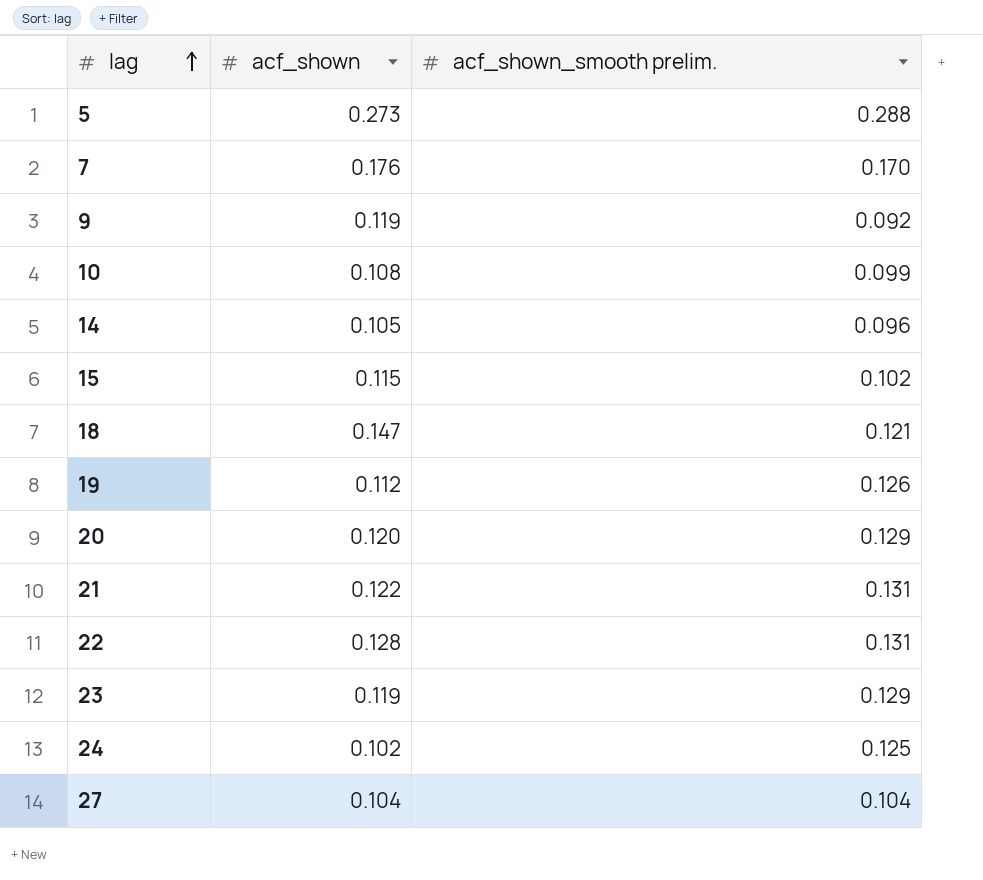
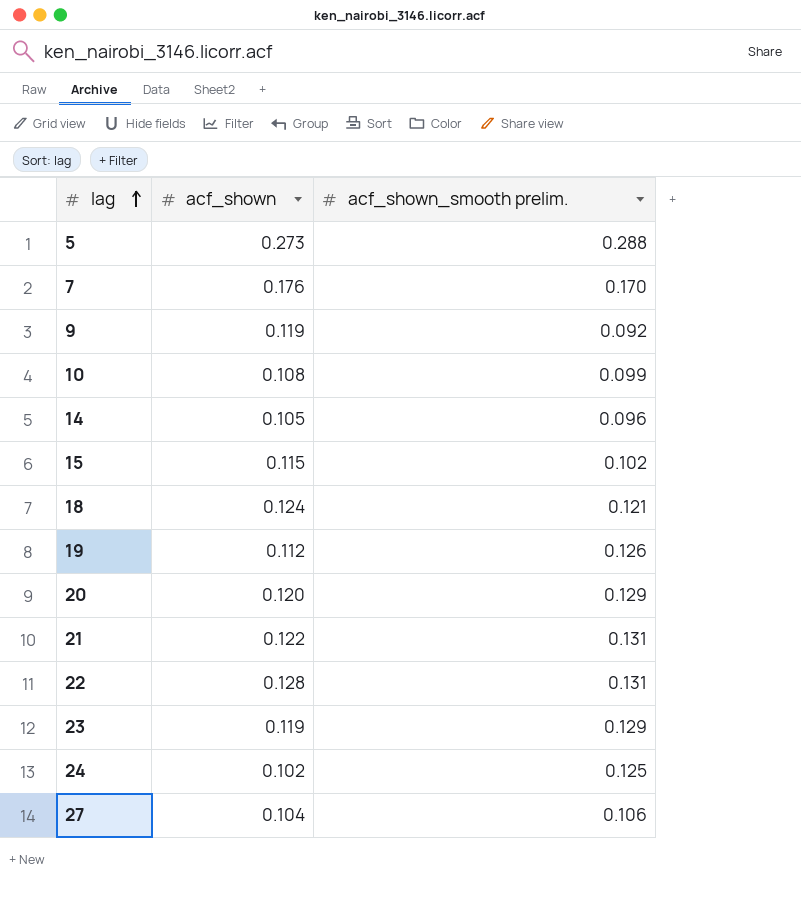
18 | acf_shown: 0.147 -> 0.124
27 | acf_shown_smooth prelim.: 0.104 -> 0.106

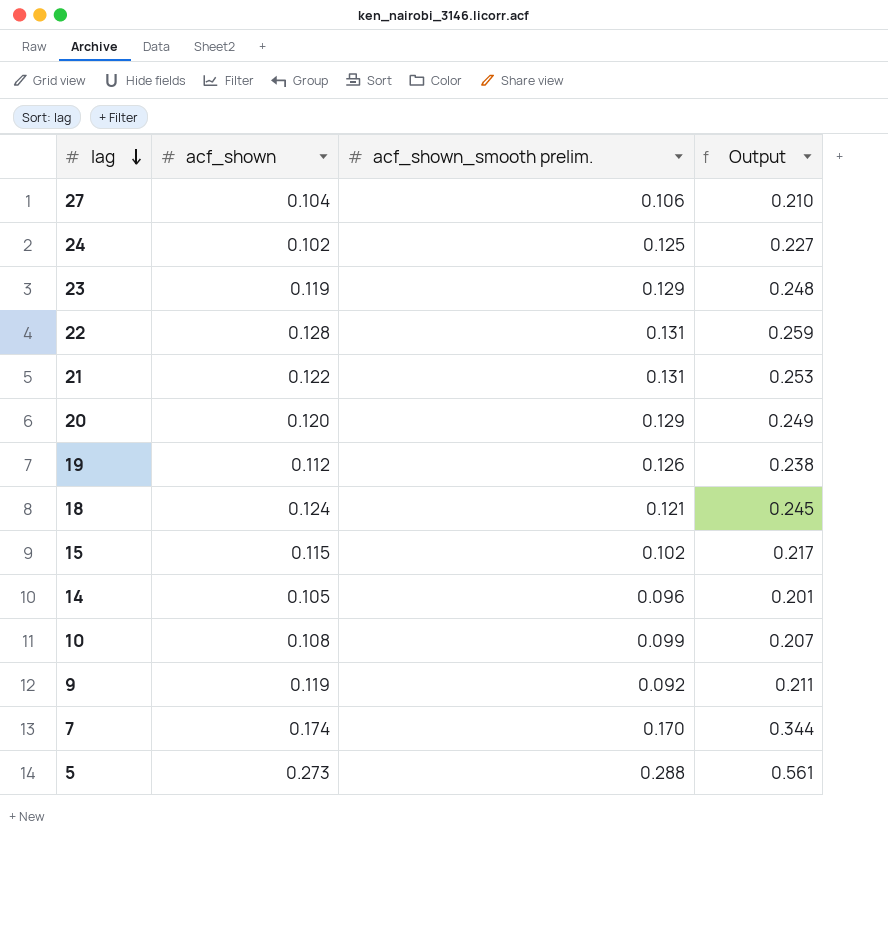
row order: lag ascending -> lag descending
column Output | formula: none -> [acf_shown] + [acf_shown_smooth prelim.]
7 | acf_shown: 0.176 -> 0.174

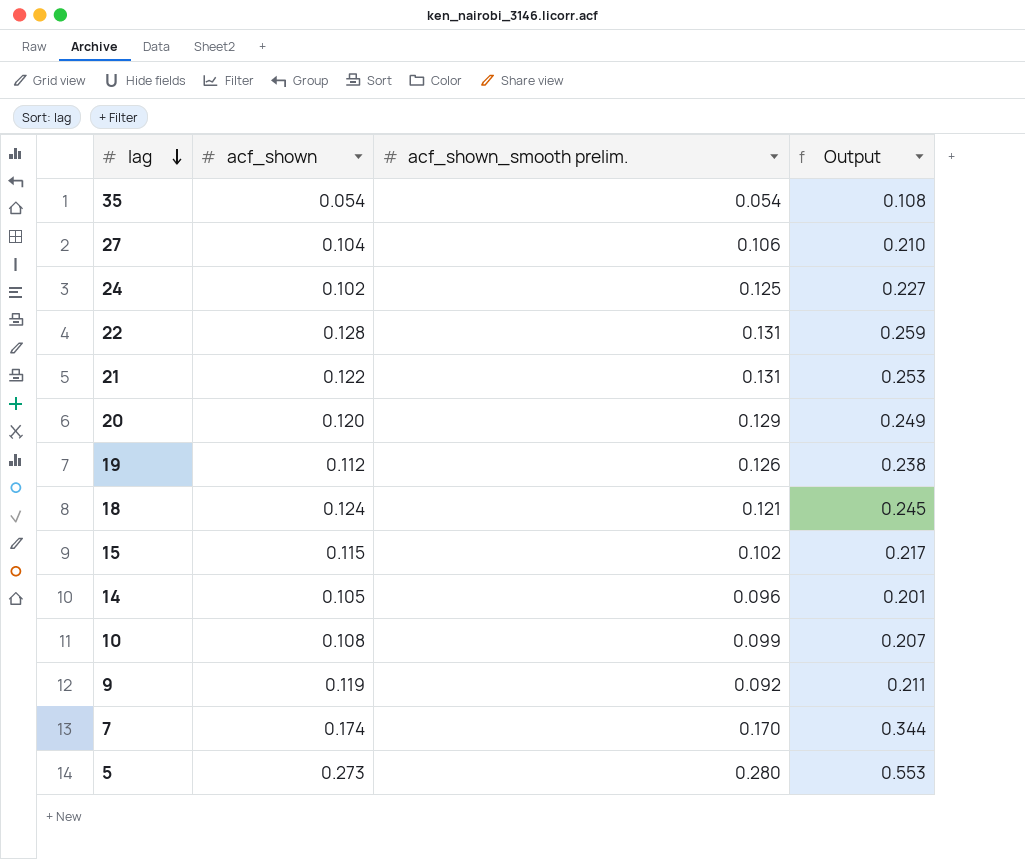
row 23: 0.119 | 0.129 | 0.248 -> none
row 35: none -> 0.054 | 0.054 | 0.108
5 | acf_shown_smooth prelim.: 0.288 -> 0.280
5 | Output: 0.561 -> 0.553

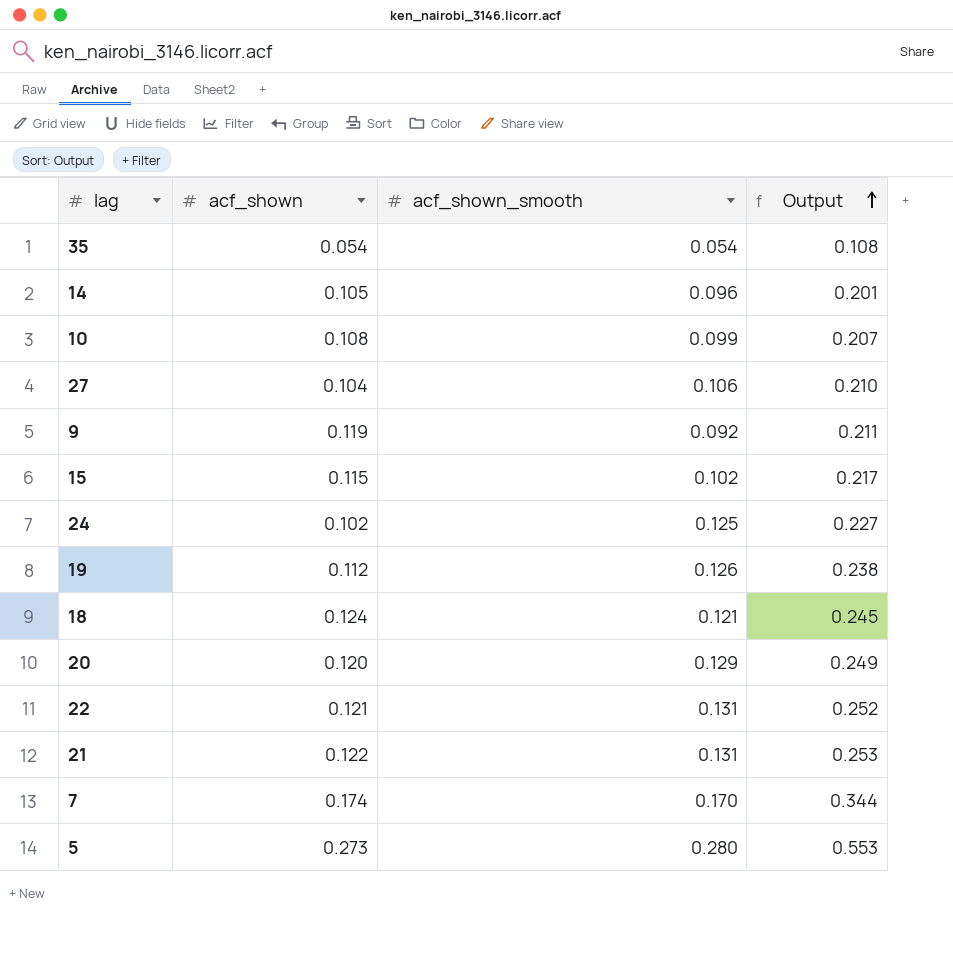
row order: lag descending -> Output ascending
column name: acf_shown_smooth prelim. -> acf_shown_smooth
22 | acf_shown: 0.128 -> 0.121
22 | Output: 0.259 -> 0.252

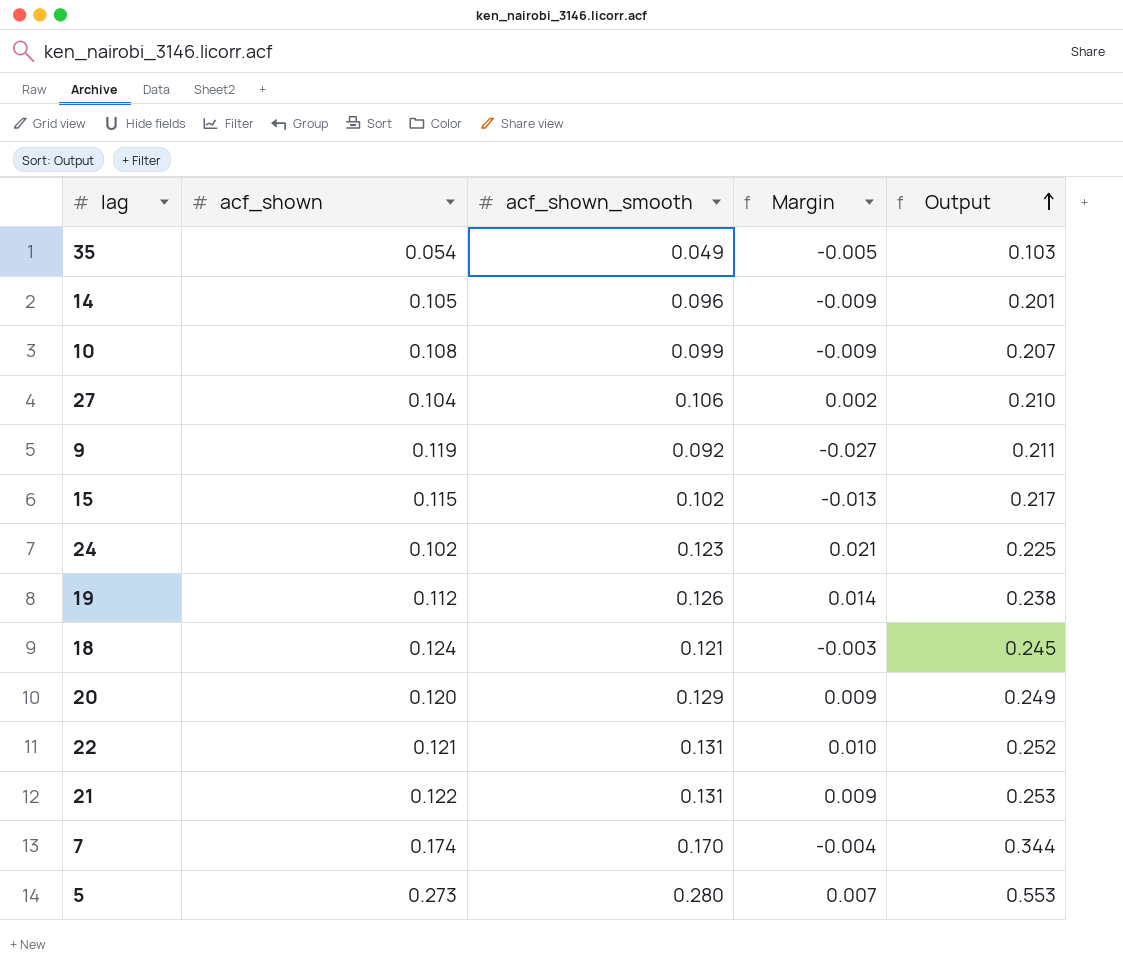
column Margin | formula: none -> [acf_shown_smooth] - [acf_shown]
35 | acf_shown_smooth: 0.054 -> 0.049
35 | Output: 0.108 -> 0.103
24 | acf_shown_smooth: 0.125 -> 0.123
24 | Output: 0.227 -> 0.225

